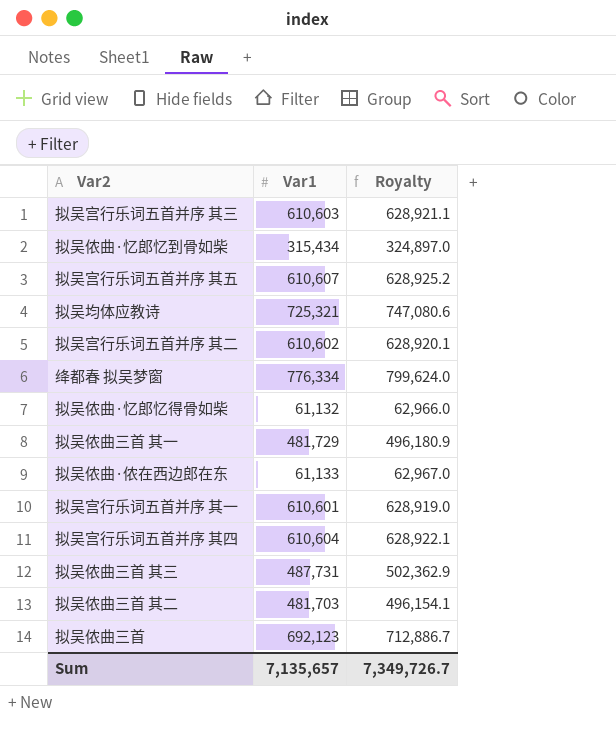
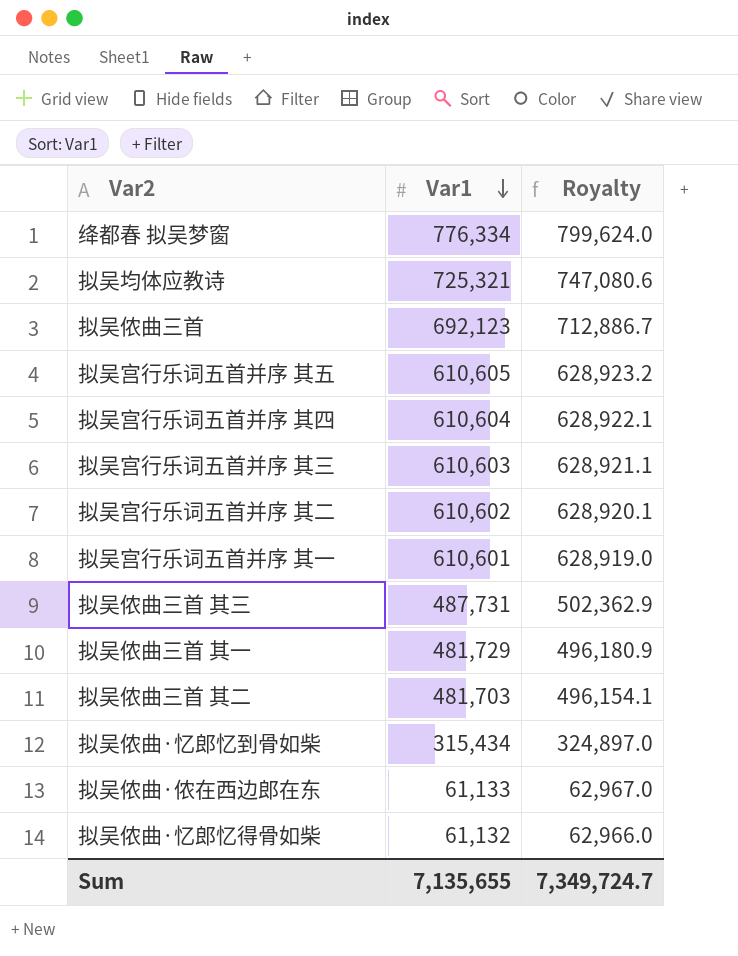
row order: none -> Var1 descending
拟吴宫行乐词五首并序 其五 | Var1: 610,607 -> 610,605
拟吴宫行乐词五首并序 其五 | Royalty: 628,925.2 -> 628,923.2
Sum | Var1: 7,135,657 -> 7,135,655
Sum | Royalty: 7,349,726.7 -> 7,349,724.7

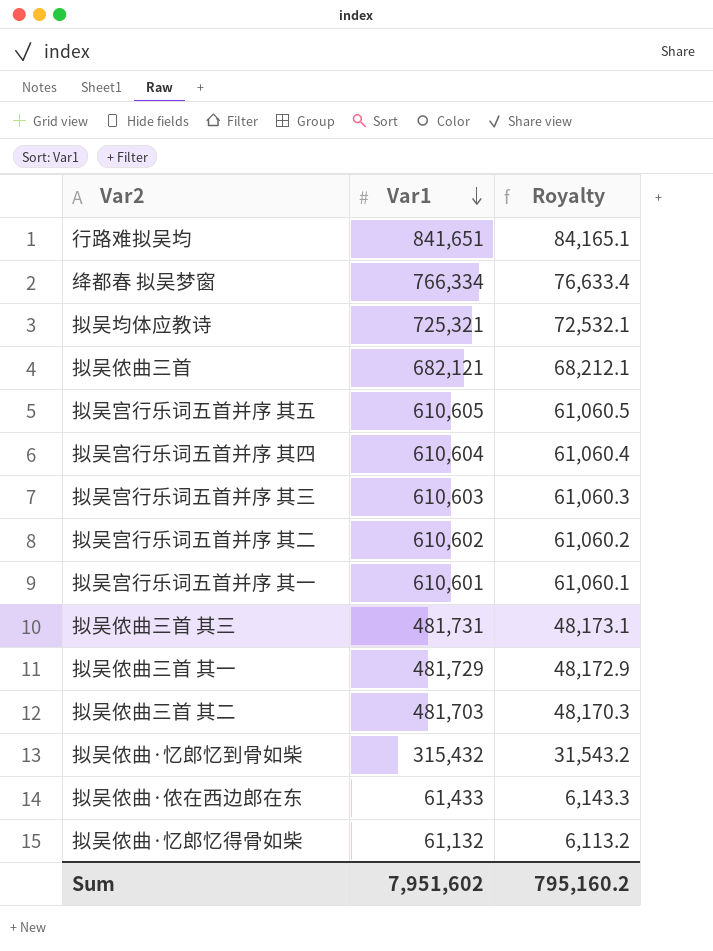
column Royalty | formula: [Var1] * 1.03 -> [Var1] * 0.1
row 行路难拟吴均: none -> 841,651 | 84,165.1
绛都春 拟吴梦窗 | Var1: 776,334 -> 766,334
拟吴侬曲三首 | Var1: 692,123 -> 682,121
拟吴侬曲三首 其三 | Var1: 487,731 -> 481,731
拟吴侬曲·忆郎忆到骨如柴 | Var1: 315,434 -> 315,432
拟吴侬曲·侬在西边郎在东 | Var1: 61,133 -> 61,433
Sum | Var1: 7,135,655 -> 7,951,602
Sum | Royalty: 7,349,724.7 -> 795,160.2

